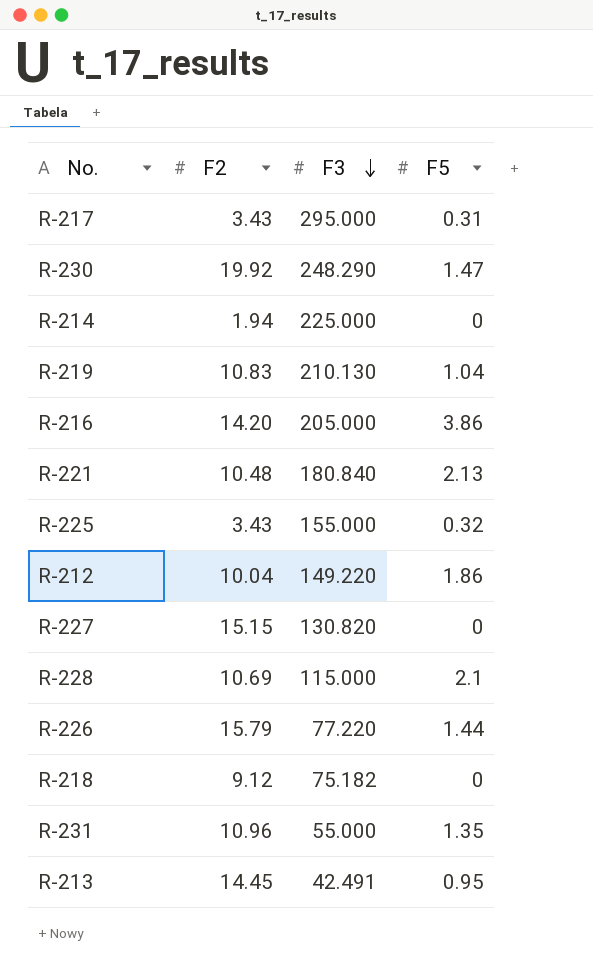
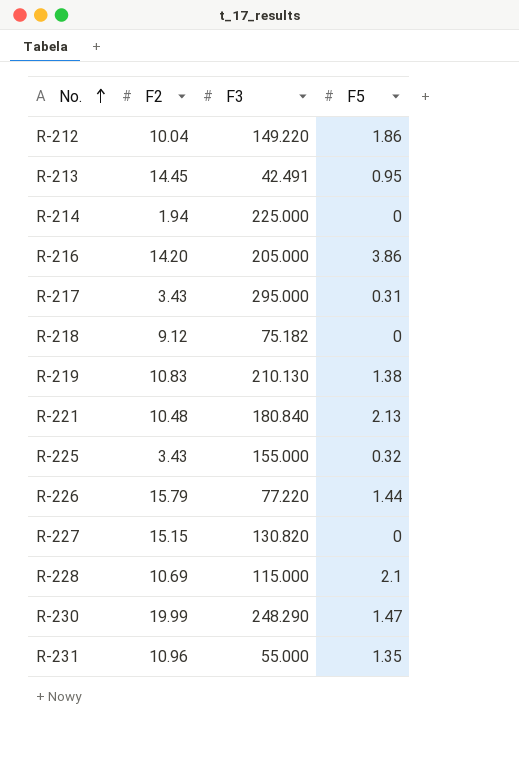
row order: F3 descending -> No. ascending
R-219 | F5: 1.04 -> 1.38
R-230 | F2: 19.92 -> 19.99

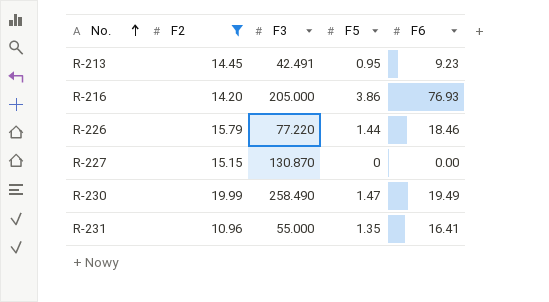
filter: none -> F2 >= 10.96
column F6 | position: none -> 5
R-227 | F3: 130.820 -> 130.870
R-230 | F3: 248.290 -> 258.490

